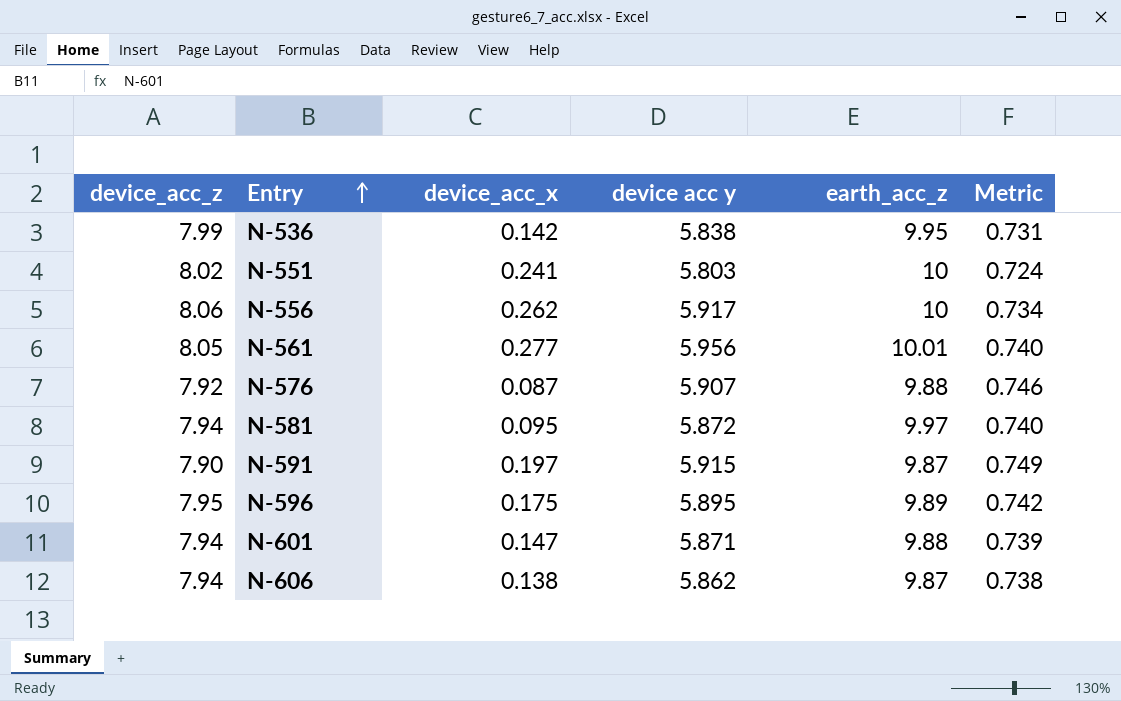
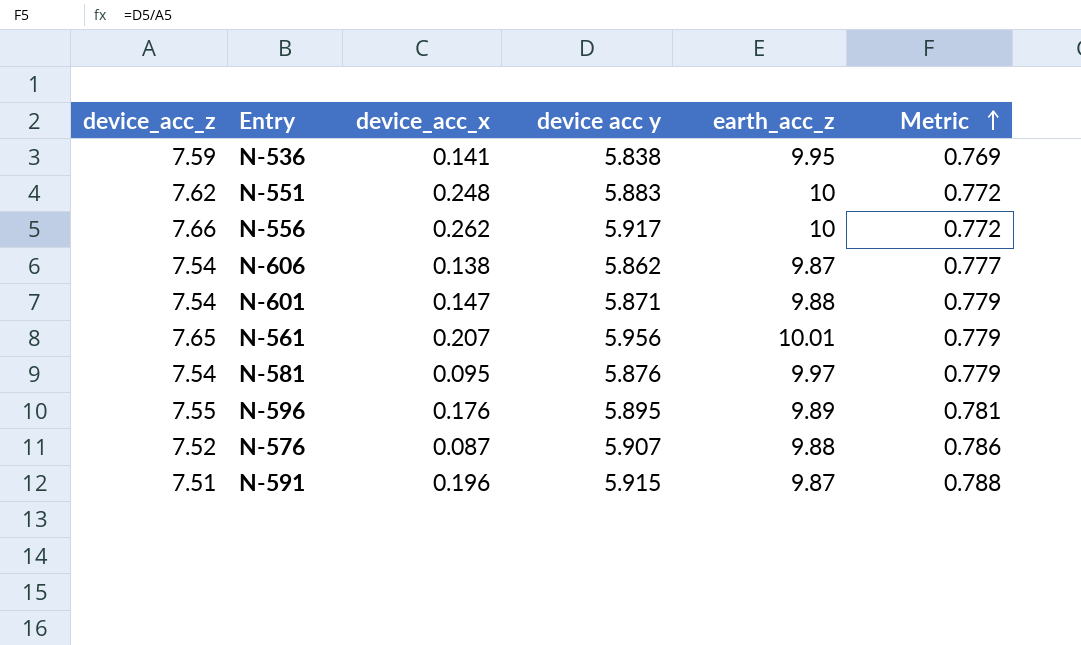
row order: Entry ascending -> Metric ascending
N-536 | device_acc_z: 7.99 -> 7.59
N-536 | device_acc_x: 0.142 -> 0.141
N-536 | Metric: 0.731 -> 0.769
N-551 | device_acc_z: 8.02 -> 7.62
N-551 | device_acc_x: 0.241 -> 0.248
N-551 | device acc y: 5.803 -> 5.883
N-551 | Metric: 0.724 -> 0.772
N-556 | device_acc_z: 8.06 -> 7.66
N-556 | Metric: 0.734 -> 0.772
N-606 | device_acc_z: 7.94 -> 7.54
N-606 | Metric: 0.738 -> 0.777
N-601 | device_acc_z: 7.94 -> 7.54
N-601 | Metric: 0.739 -> 0.779
N-561 | device_acc_z: 8.05 -> 7.65
N-561 | device_acc_x: 0.277 -> 0.207
N-561 | Metric: 0.740 -> 0.779
N-581 | device_acc_z: 7.94 -> 7.54
N-581 | device acc y: 5.872 -> 5.876
N-581 | Metric: 0.740 -> 0.779
N-596 | device_acc_z: 7.95 -> 7.55
N-596 | device_acc_x: 0.175 -> 0.176
N-596 | Metric: 0.742 -> 0.781
N-576 | device_acc_z: 7.92 -> 7.52
N-576 | Metric: 0.746 -> 0.786
N-591 | device_acc_z: 7.90 -> 7.51
N-591 | device_acc_x: 0.197 -> 0.196
N-591 | Metric: 0.749 -> 0.788

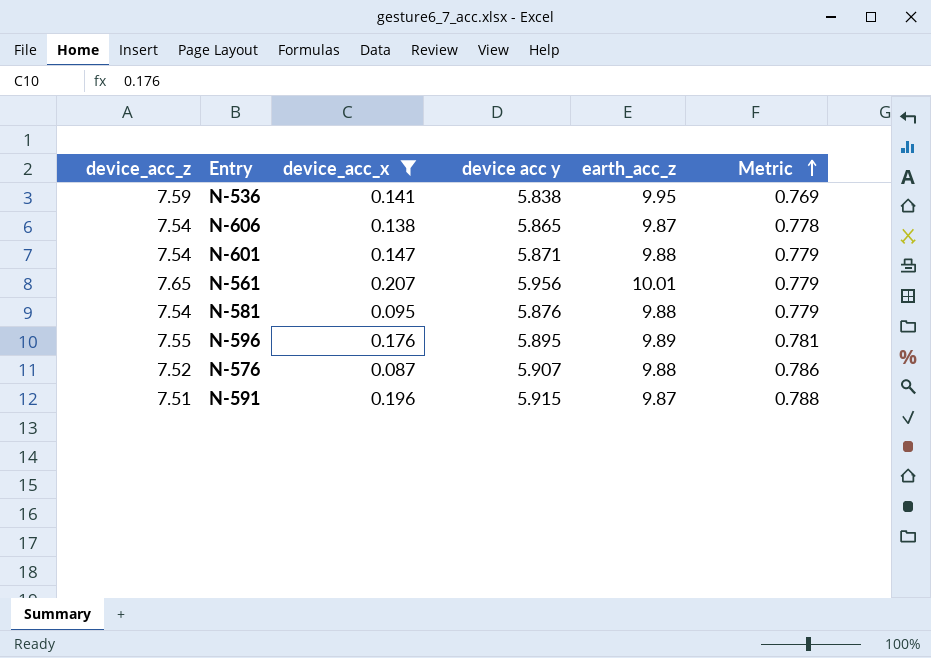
filter: none -> device_acc_x <= 0.207
N-606 | device acc y: 5.862 -> 5.865
N-606 | Metric: 0.777 -> 0.778
N-581 | earth_acc_z: 9.97 -> 9.88

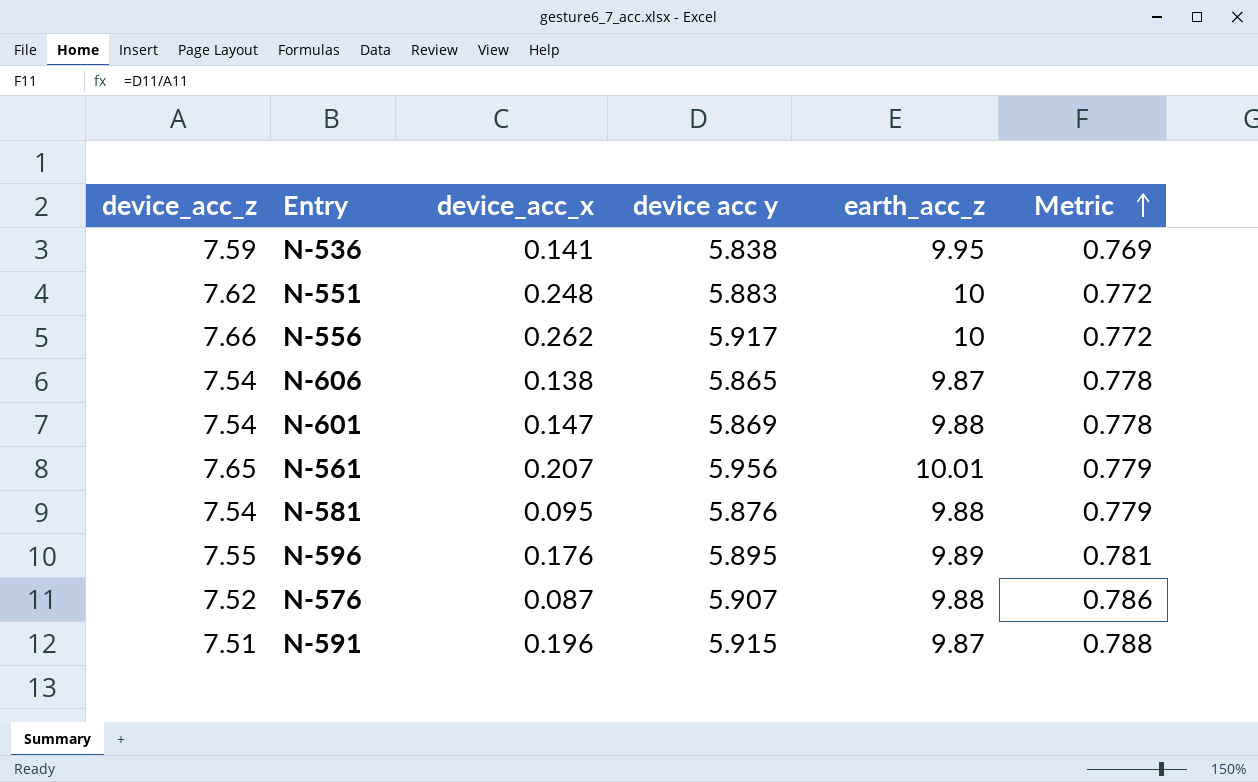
filter: device_acc_x <= 0.207 -> none
N-601 | device acc y: 5.871 -> 5.869
N-601 | Metric: 0.779 -> 0.778

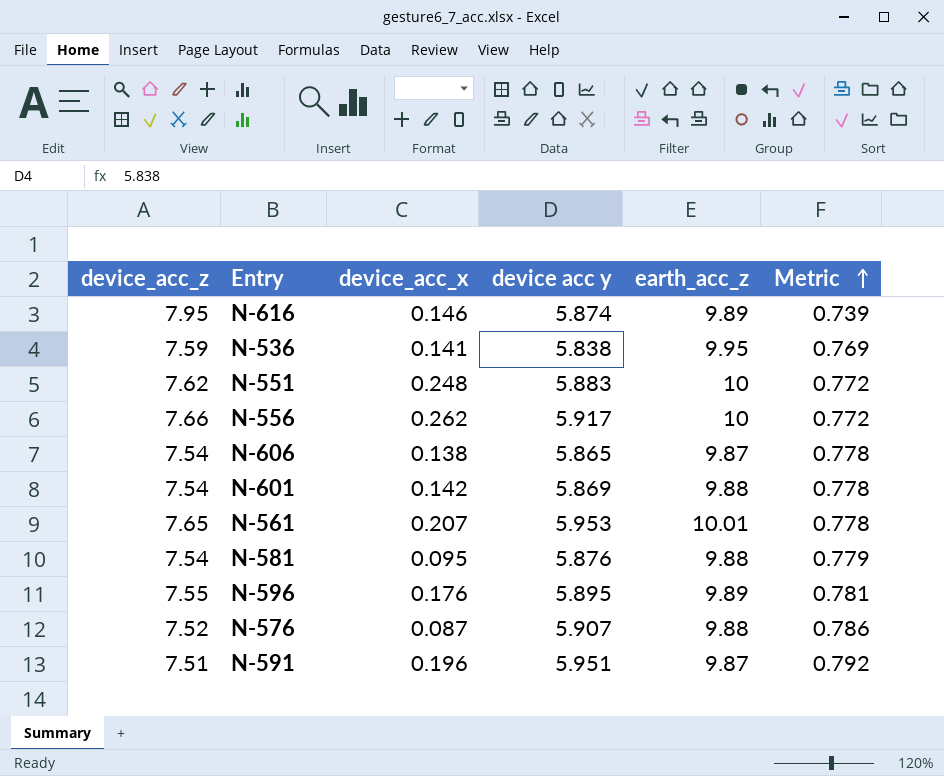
row N-616: none -> 7.95 | 0.146 | 5.874 | 9.89 | 0.739
N-601 | device_acc_x: 0.147 -> 0.142
N-561 | device acc y: 5.956 -> 5.953
N-561 | Metric: 0.779 -> 0.778
N-591 | device acc y: 5.915 -> 5.951
N-591 | Metric: 0.788 -> 0.792

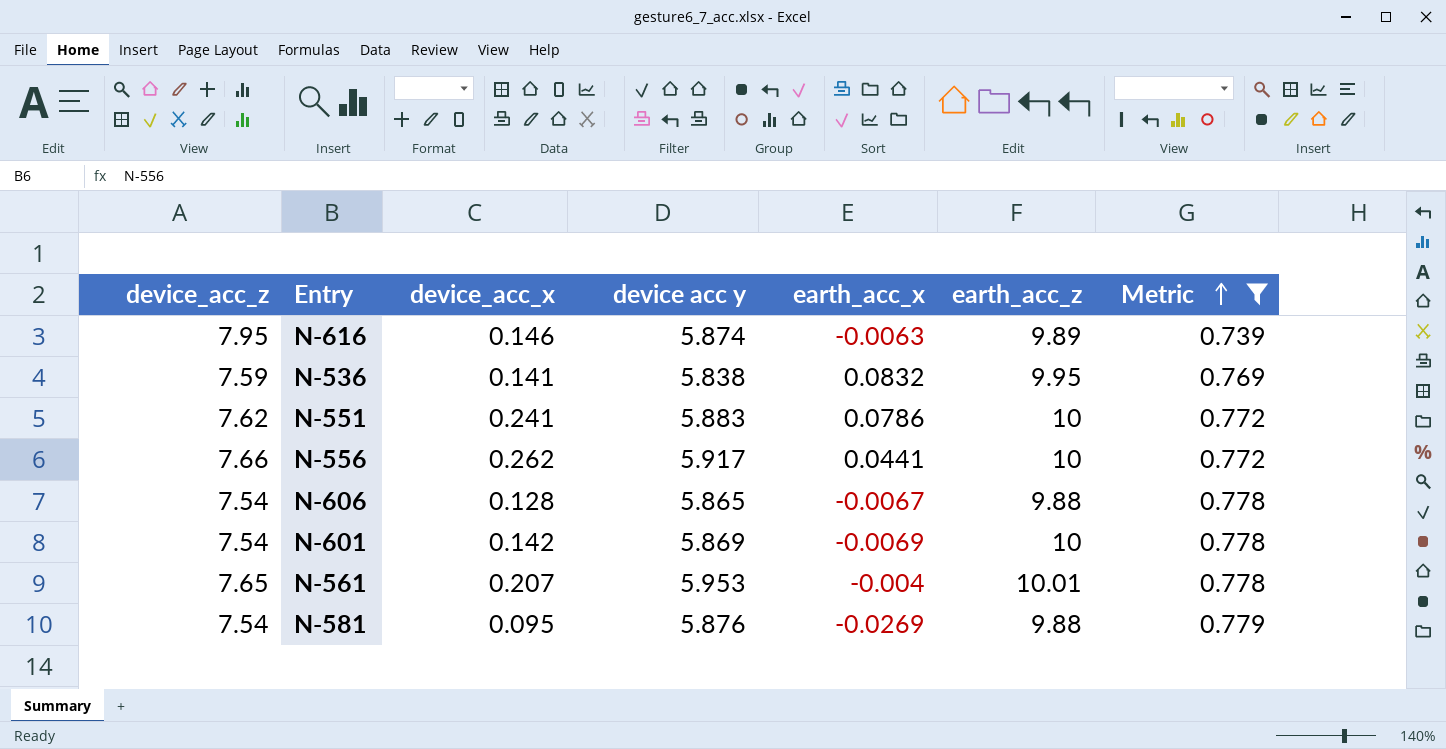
filter: none -> Metric <= 0.779
column earth_acc_x | position: none -> 5
N-551 | device_acc_x: 0.248 -> 0.241
N-606 | device_acc_x: 0.138 -> 0.128
N-606 | earth_acc_z: 9.87 -> 9.88
N-601 | earth_acc_z: 9.88 -> 10

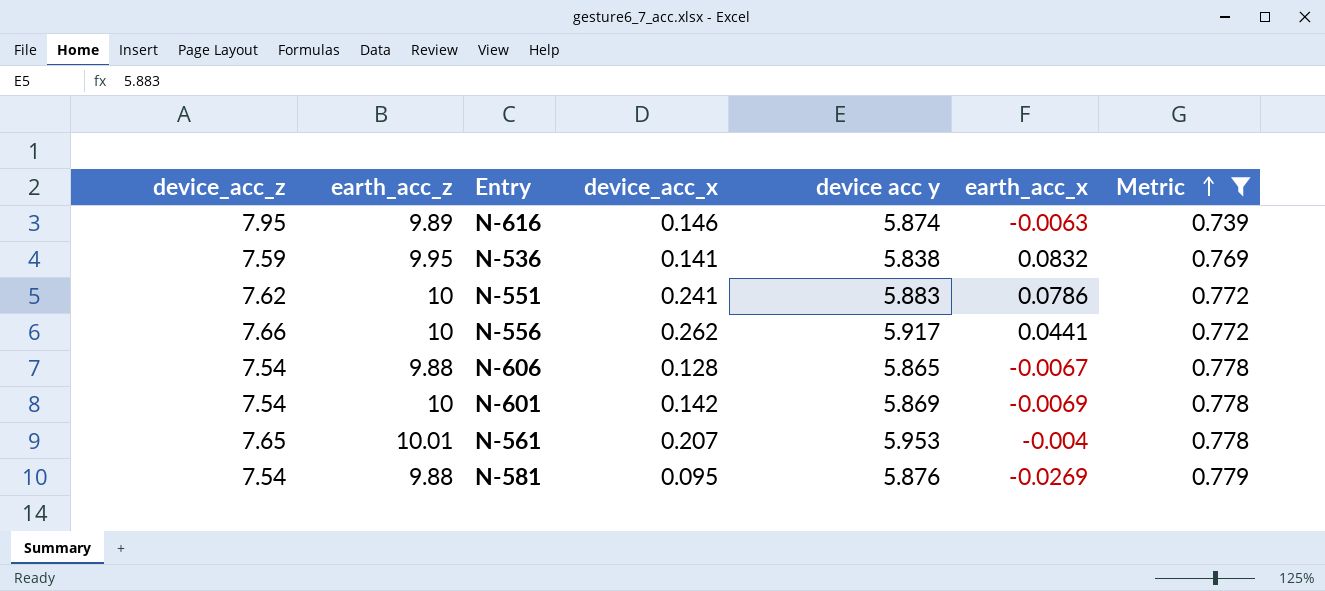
column earth_acc_z | position: 6 -> 2

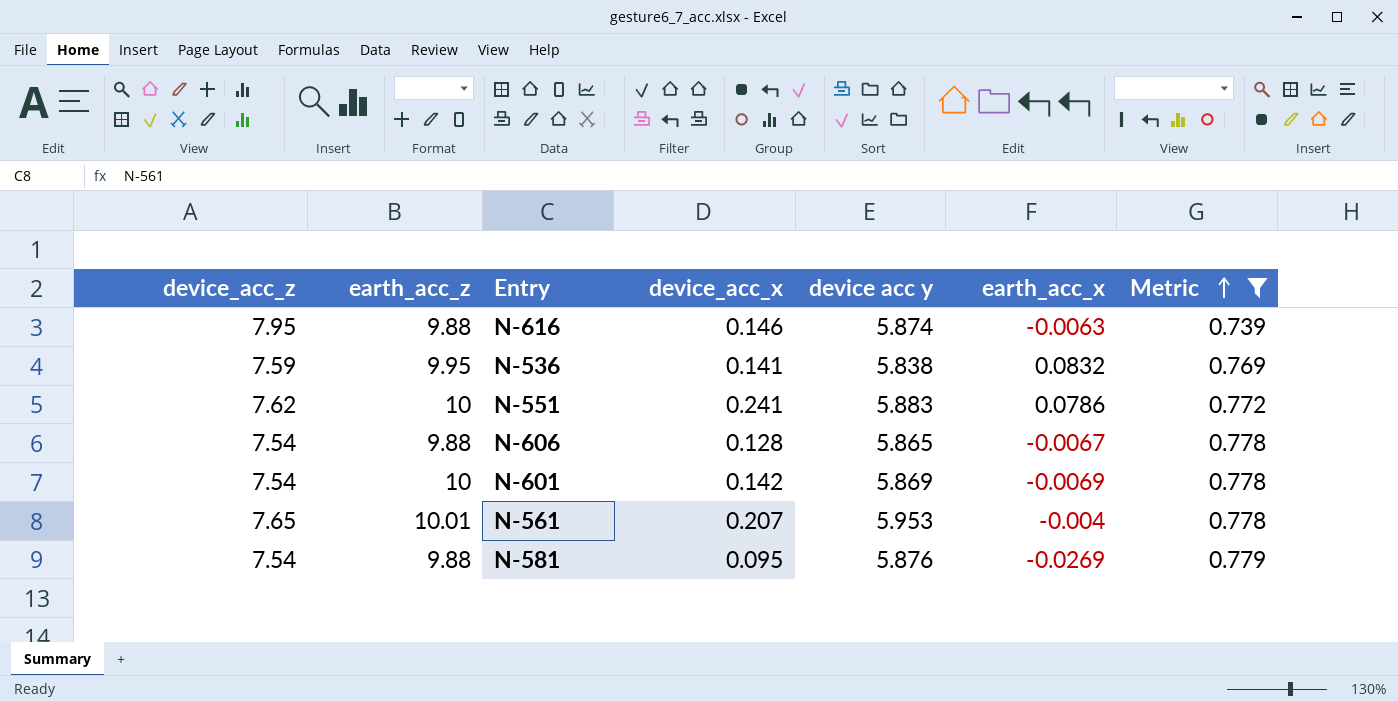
row N-556: 7.66 | 10 | 0.262 | 5.917 | 0.0441 | 0.772 -> none
N-616 | earth_acc_z: 9.89 -> 9.88

